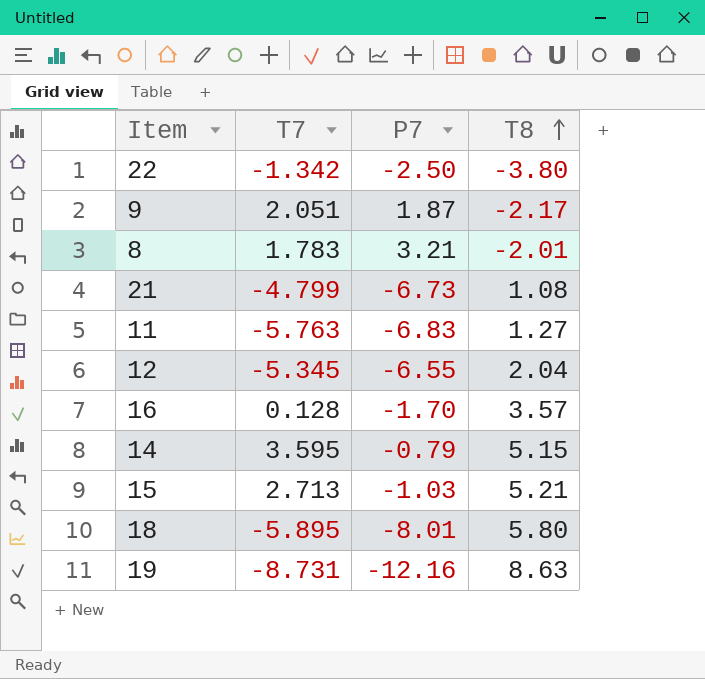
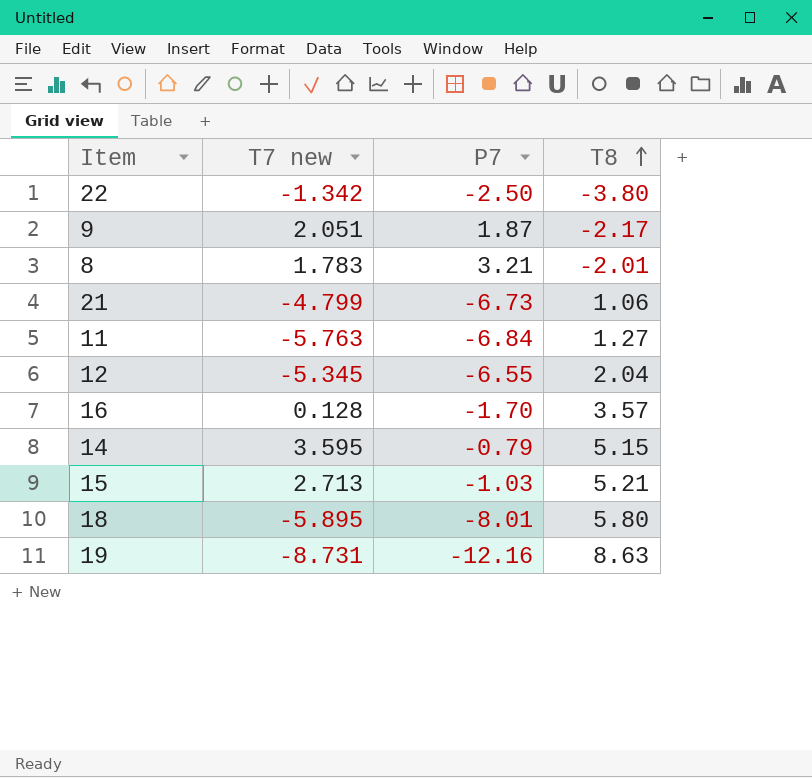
column name: T7 -> T7 new
21 | T8: 1.08 -> 1.06
11 | P7: -6.83 -> -6.84

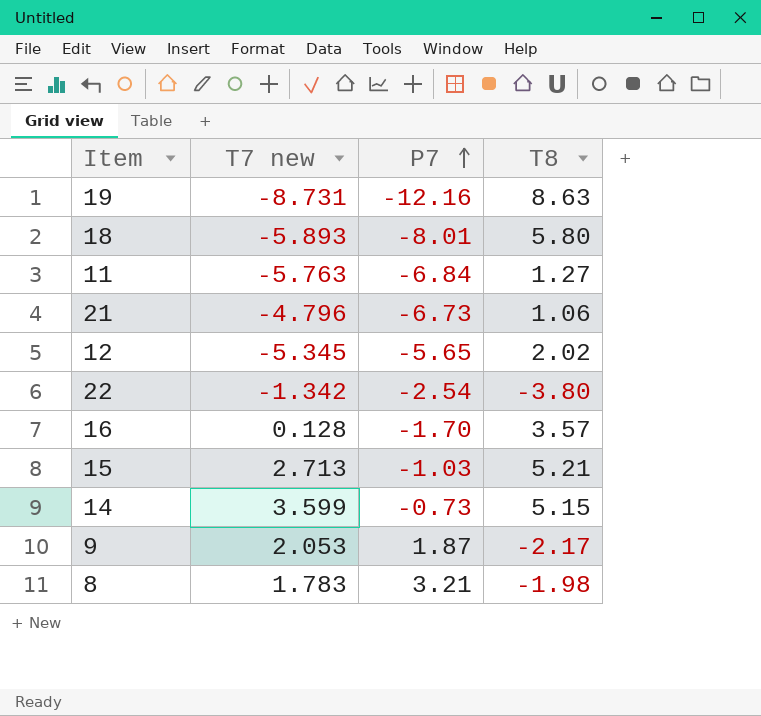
row order: T8 ascending -> P7 ascending
18 | T7 new: -5.895 -> -5.893
21 | T7 new: -4.799 -> -4.796
12 | P7: -6.55 -> -5.65
12 | T8: 2.04 -> 2.02
22 | P7: -2.50 -> -2.54
14 | T7 new: 3.595 -> 3.599
14 | P7: -0.79 -> -0.73
9 | T7 new: 2.051 -> 2.053
8 | T8: -2.01 -> -1.98

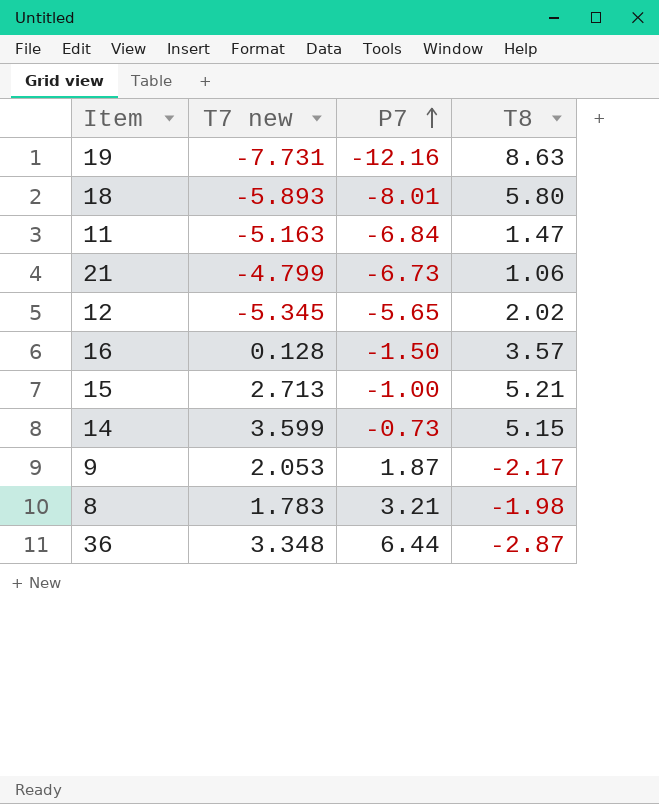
row 22: -1.342 | -2.54 | -3.80 -> none
19 | T7 new: -8.731 -> -7.731
11 | T7 new: -5.763 -> -5.163
11 | T8: 1.27 -> 1.47
21 | T7 new: -4.796 -> -4.799
16 | P7: -1.70 -> -1.50
15 | P7: -1.03 -> -1.00
row 36: none -> 3.348 | 6.44 | -2.87

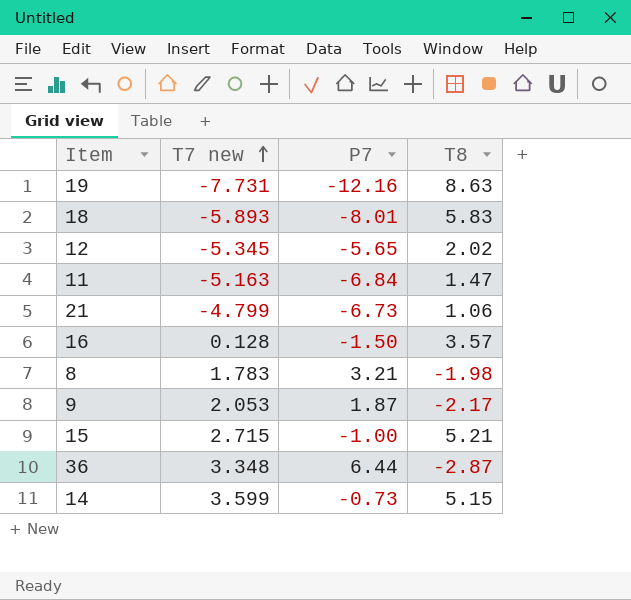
row order: P7 ascending -> T7 new ascending
18 | T8: 5.80 -> 5.83
15 | T7 new: 2.713 -> 2.715

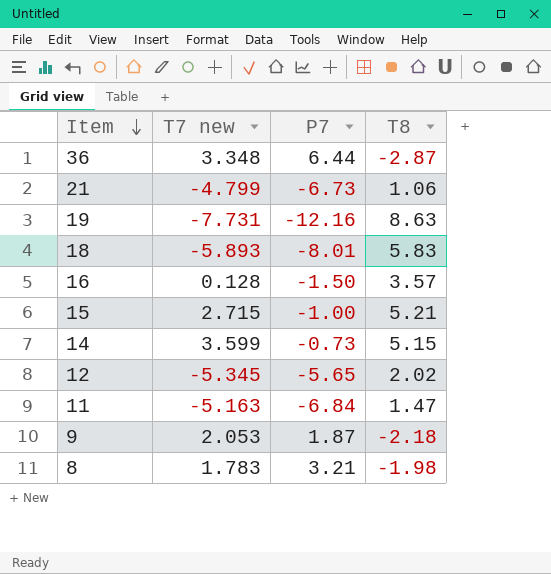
row order: T7 new ascending -> Item descending
9 | T8: -2.17 -> -2.18

